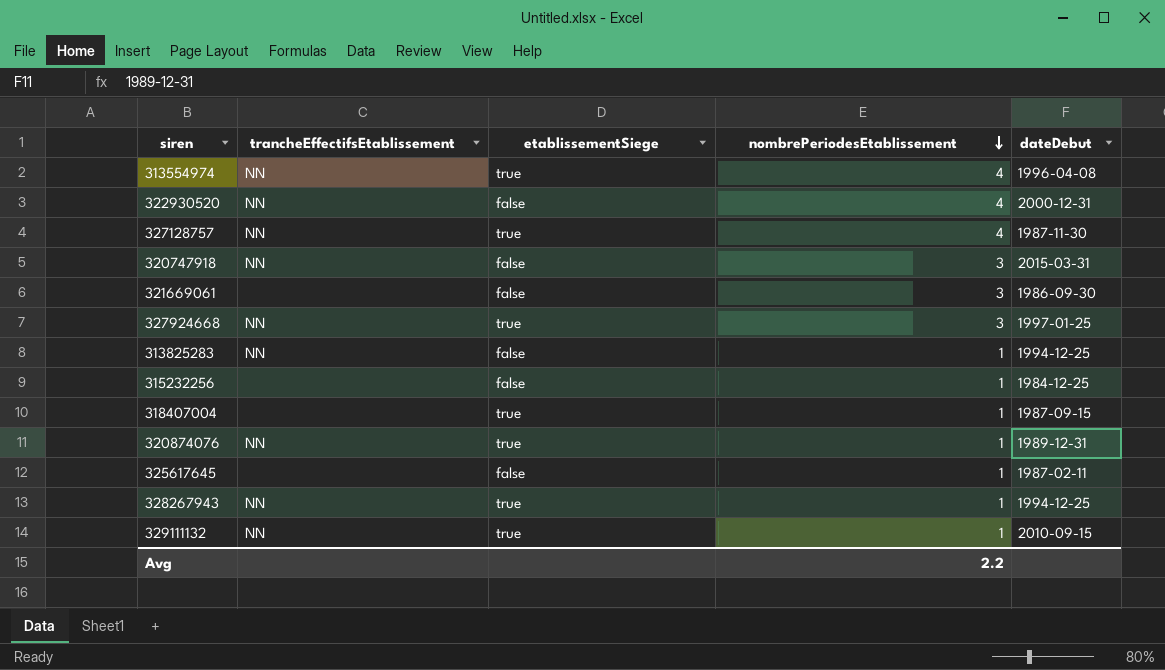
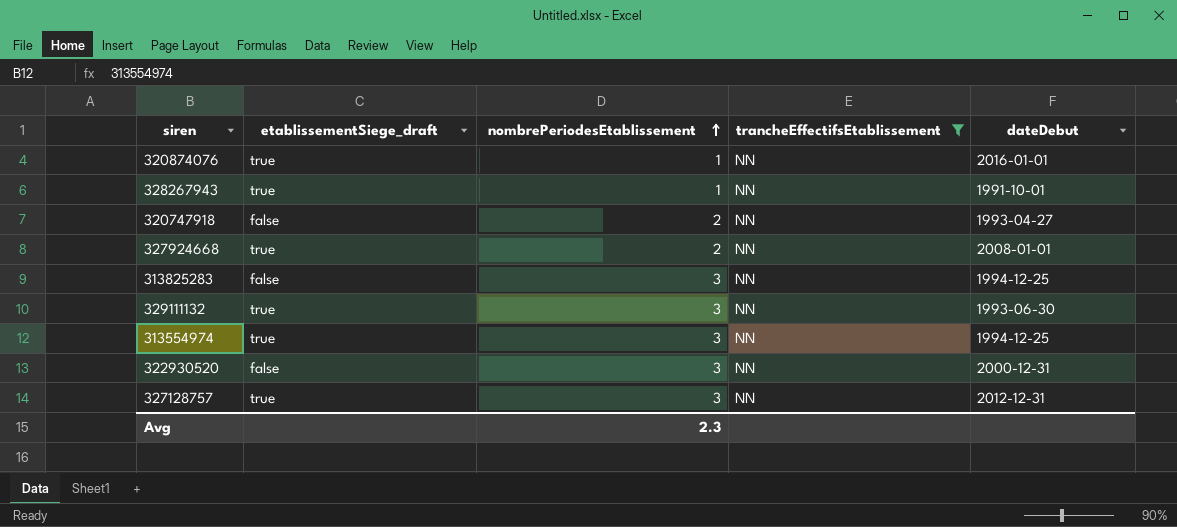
filter: none -> trancheEffectifsEtablissement = NN
row order: nombrePeriodesEtablissement descending -> nombrePeriodesEtablissement ascending
column name: etablissementSiege -> etablissementSiege_draft
column trancheEffectifsEtablissement | position: 2 -> 4
320874076 | dateDebut: 1989-12-31 -> 2016-01-01
328267943 | dateDebut: 1994-12-25 -> 1991-10-01
320747918 | nombrePeriodesEtablissement: 3 -> 2
320747918 | dateDebut: 2015-03-31 -> 1993-04-27
327924668 | nombrePeriodesEtablissement: 3 -> 2
327924668 | dateDebut: 1997-01-25 -> 2008-01-01
313825283 | nombrePeriodesEtablissement: 1 -> 3
329111132 | nombrePeriodesEtablissement: 1 -> 3
329111132 | dateDebut: 2010-09-15 -> 1993-06-30
313554974 | nombrePeriodesEtablissement: 4 -> 3
313554974 | dateDebut: 1996-04-08 -> 1994-12-25
322930520 | nombrePeriodesEtablissement: 4 -> 3
327128757 | nombrePeriodesEtablissement: 4 -> 3
327128757 | dateDebut: 1987-11-30 -> 2012-12-31
Avg | nombrePeriodesEtablissement: 2.2 -> 2.3

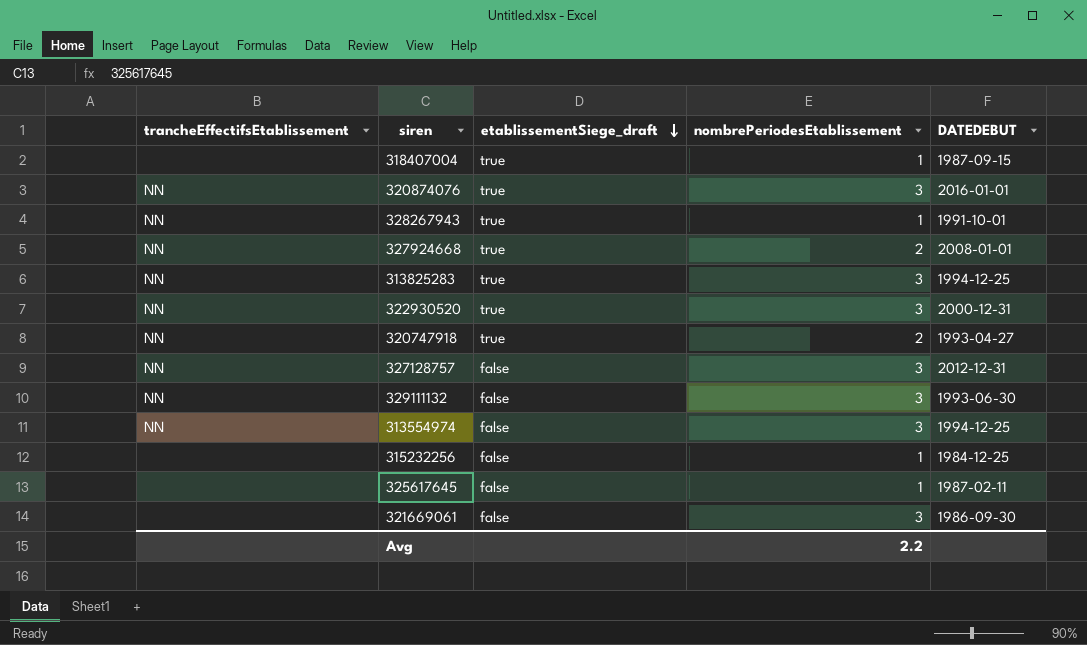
filter: trancheEffectifsEtablissement = NN -> none
row order: nombrePeriodesEtablissement ascending -> etablissementSiege_draft descending
column trancheEffectifsEtablissement | position: 4 -> 1
column name: dateDebut -> DATEDEBUT
320874076 | nombrePeriodesEtablissement: 1 -> 3
313825283 | etablissementSiege_draft: false -> true
322930520 | etablissementSiege_draft: false -> true
320747918 | etablissementSiege_draft: false -> true
327128757 | etablissementSiege_draft: true -> false
329111132 | etablissementSiege_draft: true -> false
313554974 | etablissementSiege_draft: true -> false
Avg | nombrePeriodesEtablissement: 2.3 -> 2.2

